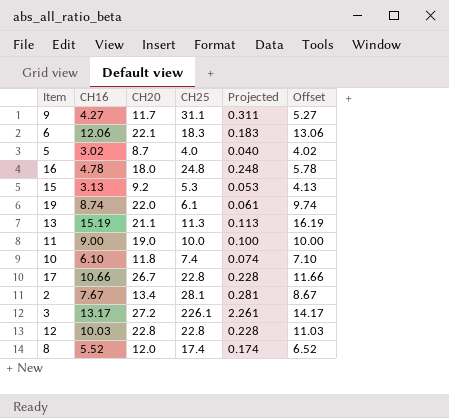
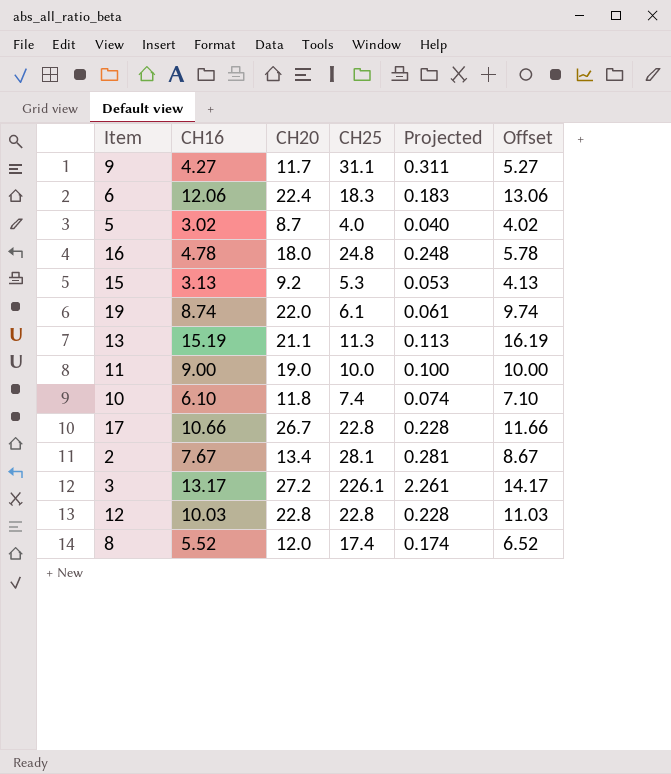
6 | CH20: 22.1 -> 22.4

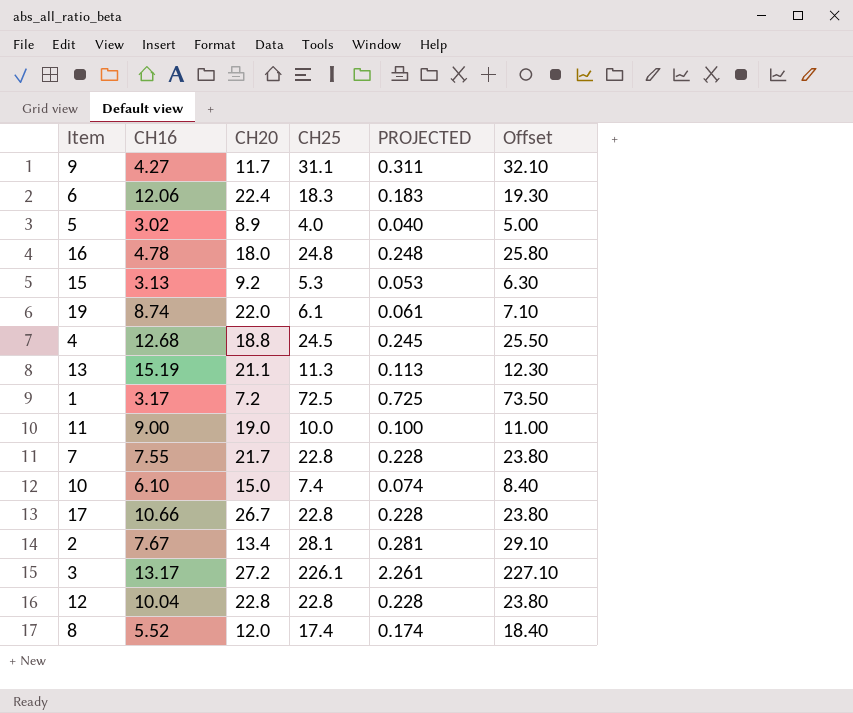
column name: Projected -> PROJECTED
column Offset | formula: [CH16] + 1 -> [CH25] + 1
5 | CH20: 8.7 -> 8.9
row 4: none -> 12.68 | 18.8 | 24.5 | 0.245 | 25.50
row 1: none -> 3.17 | 7.2 | 72.5 | 0.725 | 73.50
row 7: none -> 7.55 | 21.7 | 22.8 | 0.228 | 23.80
10 | CH20: 11.8 -> 15.0
12 | CH16: 10.03 -> 10.04

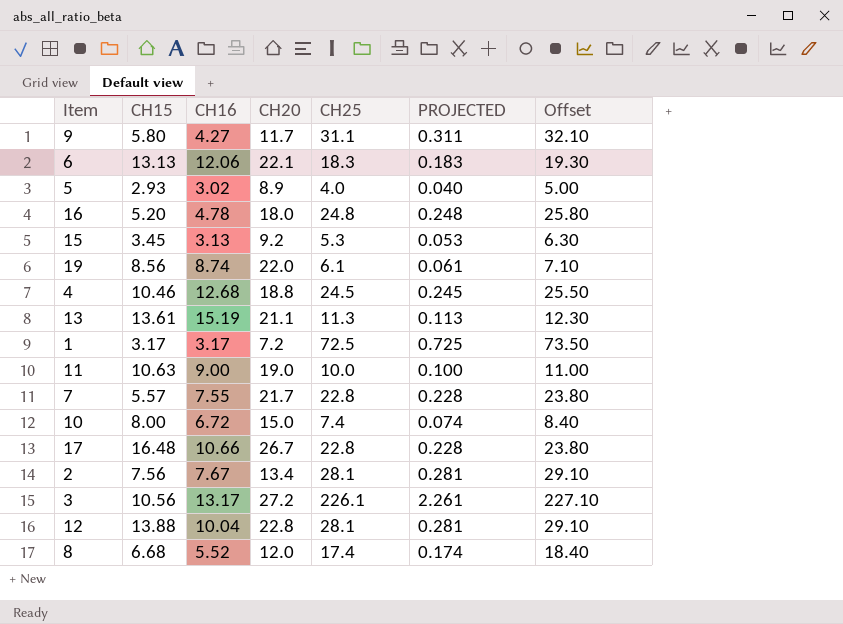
column CH15 | position: none -> 2
6 | CH20: 22.4 -> 22.1
10 | CH16: 6.10 -> 6.72
12 | CH25: 22.8 -> 28.1
12 | PROJECTED: 0.228 -> 0.281
12 | Offset: 23.80 -> 29.10

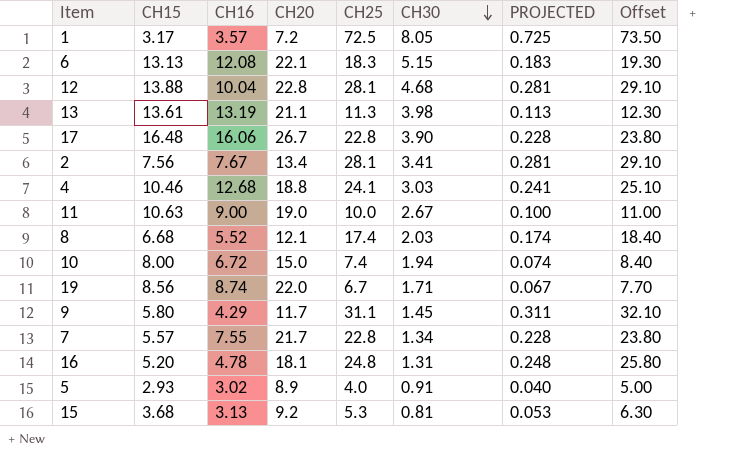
row order: none -> CH30 descending
column CH30 | position: none -> 6
row 3: 10.56 | 13.17 | 27.2 | 226.1 | 2.261 | 227.10 -> none
1 | CH16: 3.17 -> 3.57
6 | CH16: 12.06 -> 12.08
13 | CH16: 15.19 -> 13.19
17 | CH16: 10.66 -> 16.06
4 | CH25: 24.5 -> 24.1
4 | PROJECTED: 0.245 -> 0.241
4 | Offset: 25.50 -> 25.10
8 | CH20: 12.0 -> 12.1
19 | CH25: 6.1 -> 6.7
19 | PROJECTED: 0.061 -> 0.067
19 | Offset: 7.10 -> 7.70
9 | CH16: 4.27 -> 4.29
16 | CH20: 18.0 -> 18.1
15 | CH15: 3.45 -> 3.68

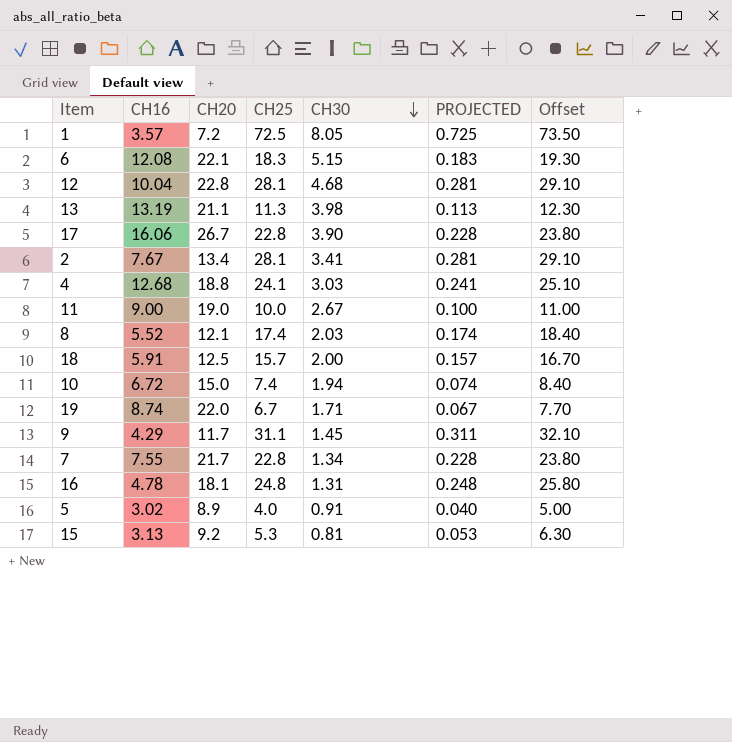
column CH15 | position: 2 -> none
row 18: none -> 5.91 | 12.5 | 15.7 | 2.00 | 0.157 | 16.70

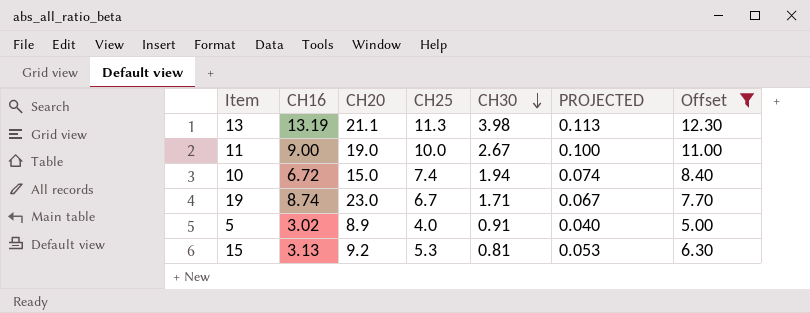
filter: none -> Offset <= 12.30
19 | CH20: 22.0 -> 23.0

